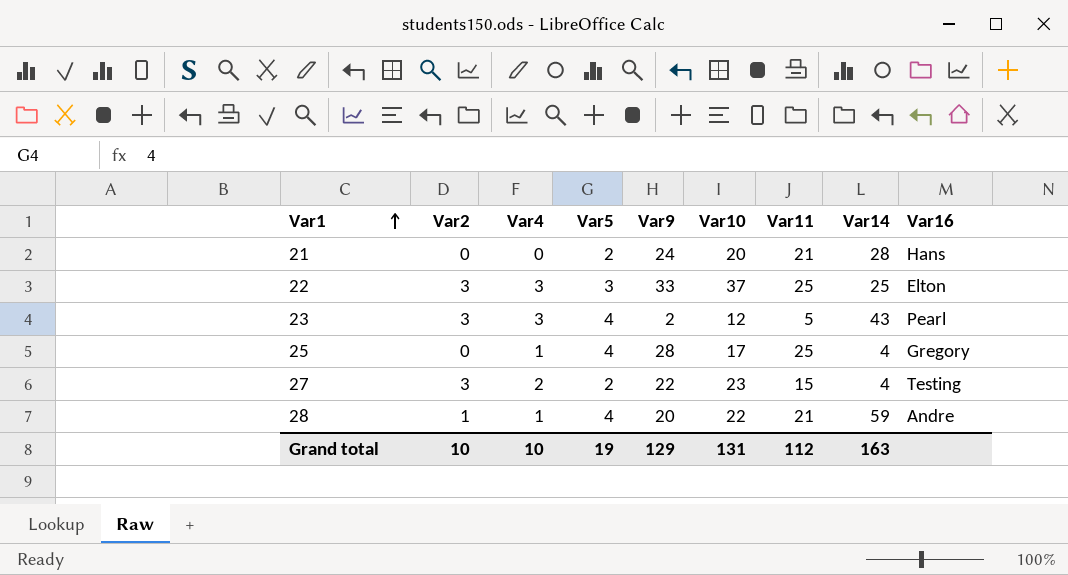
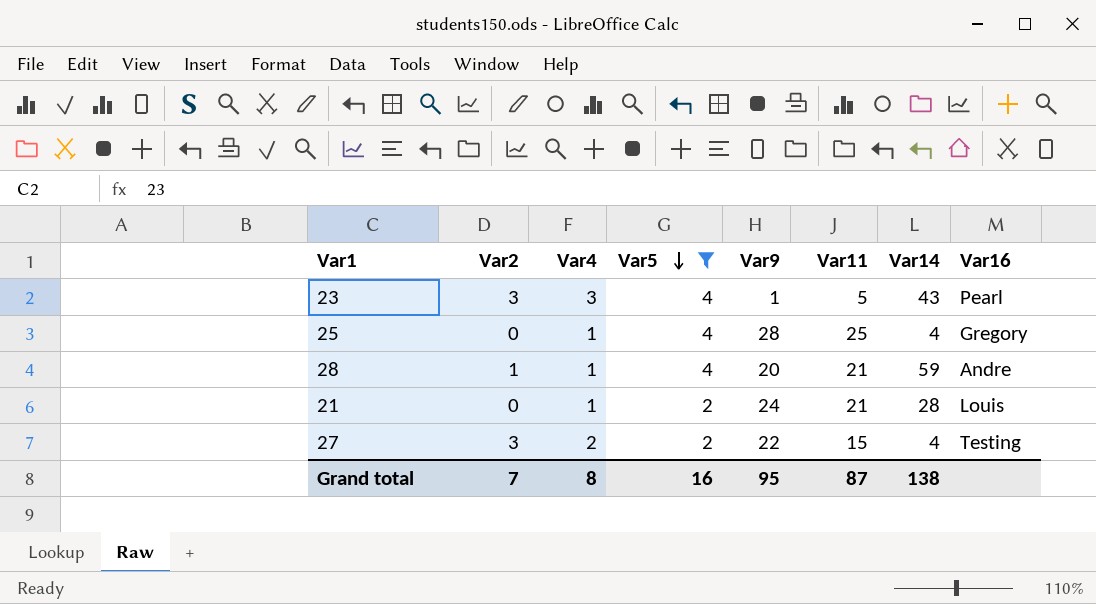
filter: none -> Var5 != 3
row order: Var1 ascending -> Var5 descending
column Var10 | position: 6 -> none
23 | Var9: 2 -> 1
21 | Var4: 0 -> 1
21 | Var16: Hans -> Louis
Grand total | Var2: 10 -> 7
Grand total | Var4: 10 -> 8
Grand total | Var5: 19 -> 16
Grand total | Var9: 129 -> 95
Grand total | Var11: 112 -> 87
Grand total | Var14: 163 -> 138

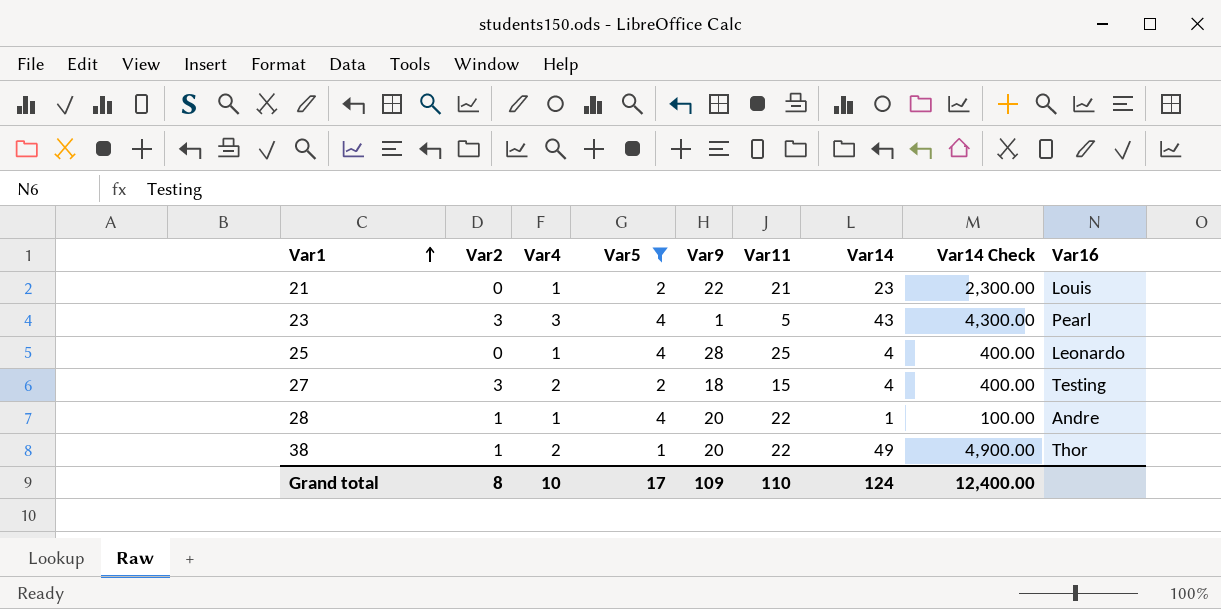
row order: Var5 descending -> Var1 ascending
column Var14 Check | formula: none -> [Var14] * 100
21 | Var9: 24 -> 22
21 | Var14: 28 -> 23
25 | Var16: Gregory -> Leonardo
27 | Var9: 22 -> 18
28 | Var11: 21 -> 22
28 | Var14: 59 -> 1
row 38: none -> 1 | 2 | 1 | 20 | 22 | 49 | 4,900.00 | Thor
Grand total | Var2: 7 -> 8
Grand total | Var4: 8 -> 10
Grand total | Var5: 16 -> 17
Grand total | Var9: 95 -> 109
Grand total | Var11: 87 -> 110
Grand total | Var14: 138 -> 124

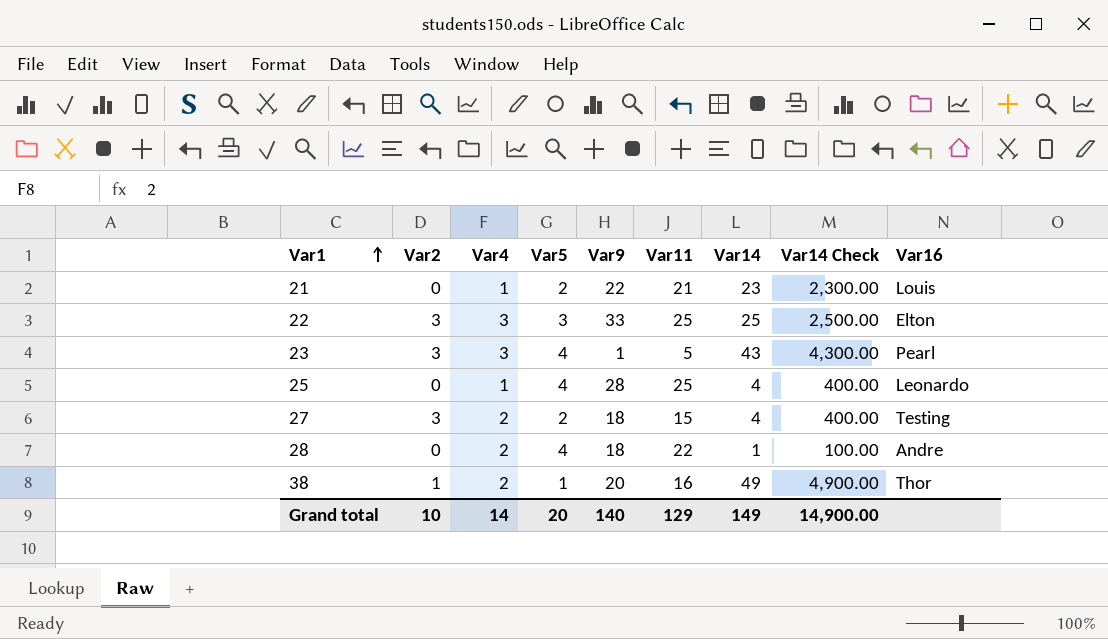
filter: Var5 != 3 -> none
28 | Var2: 1 -> 0
28 | Var4: 1 -> 2
28 | Var9: 20 -> 18
38 | Var11: 22 -> 16
Grand total | Var2: 8 -> 10
Grand total | Var4: 10 -> 14
Grand total | Var5: 17 -> 20
Grand total | Var9: 109 -> 140
Grand total | Var11: 110 -> 129
Grand total | Var14: 124 -> 149
Grand total | Var14 Check: 12,400.00 -> 14,900.00

